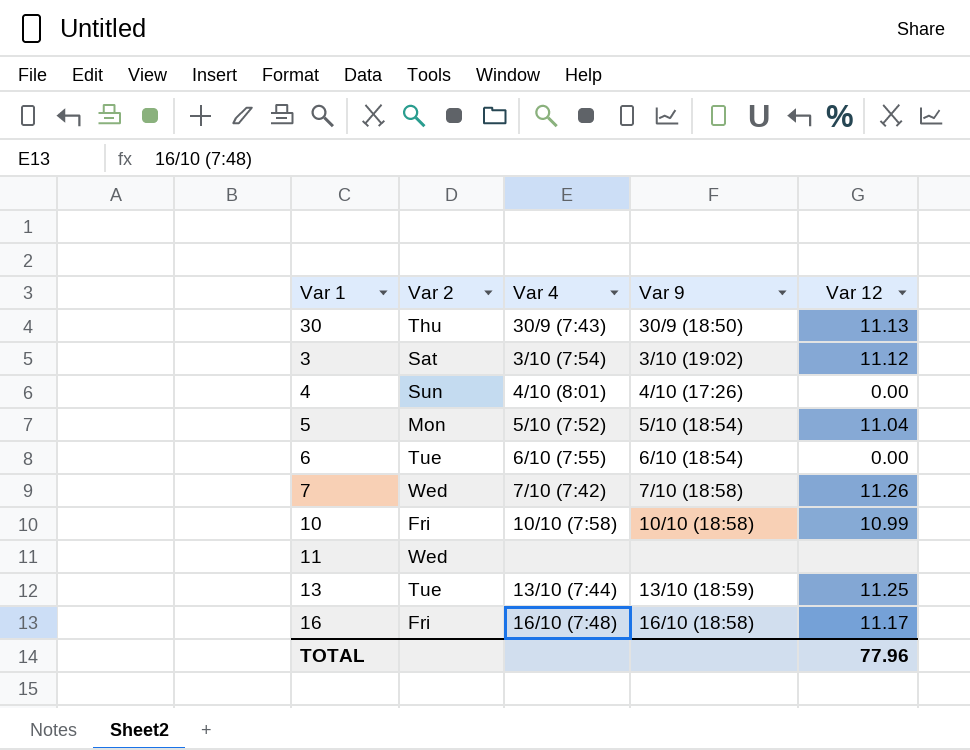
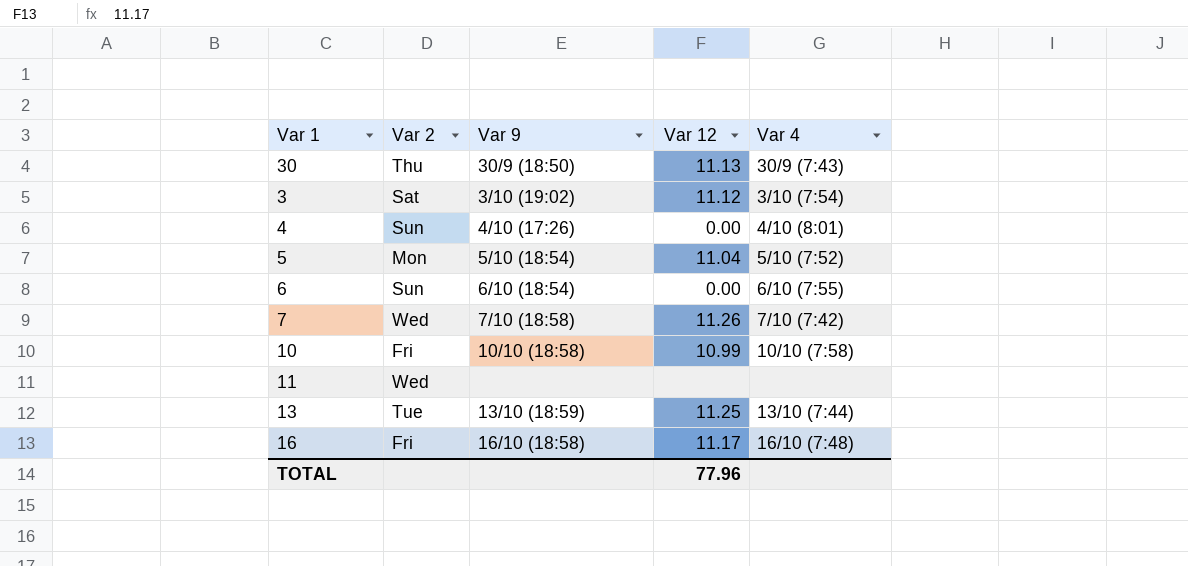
column Var 4 | position: 3 -> 5
6 | Var 2: Tue -> Sun

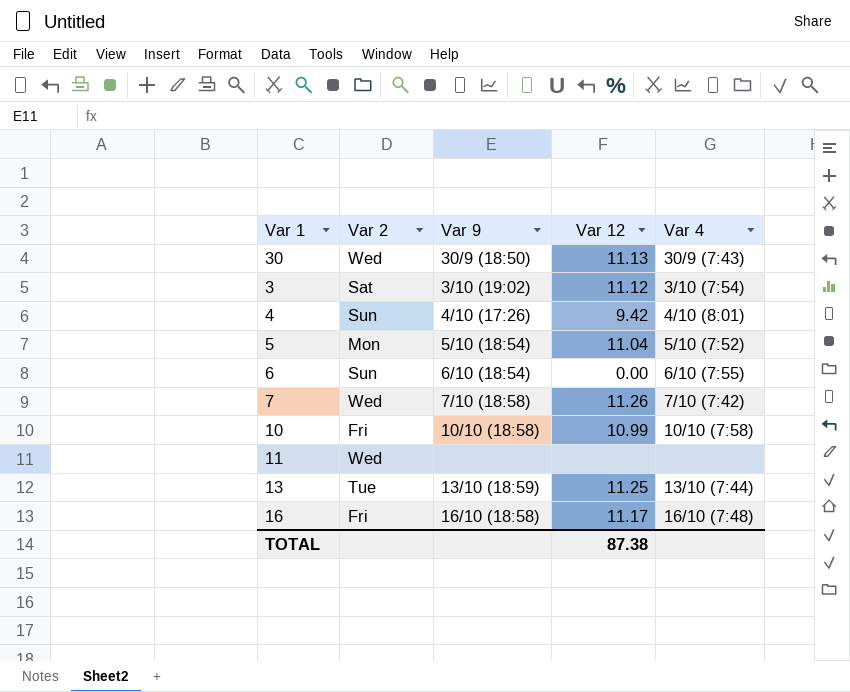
30 | Var 2: Thu -> Wed
4 | Var 12: 0.00 -> 9.42
TOTAL | Var 12: 77.96 -> 87.38

